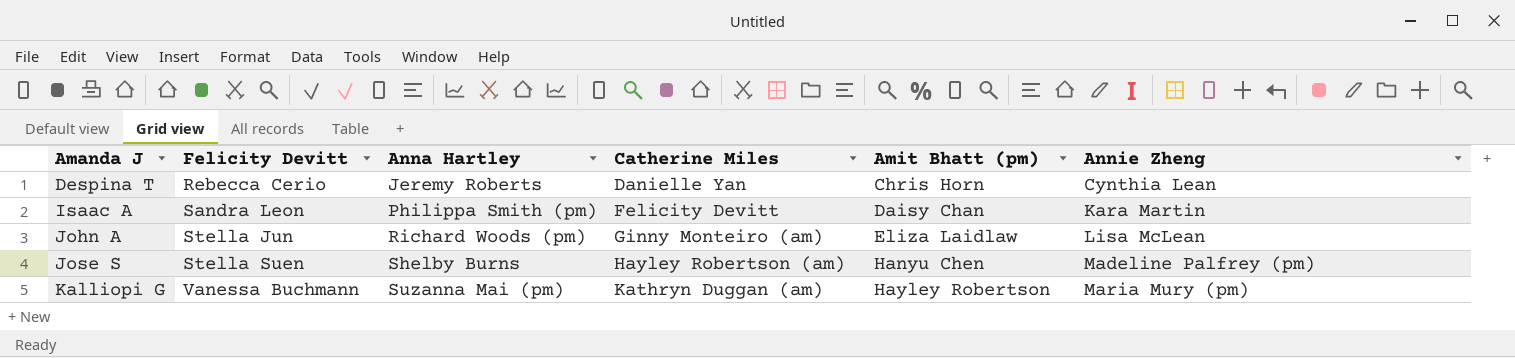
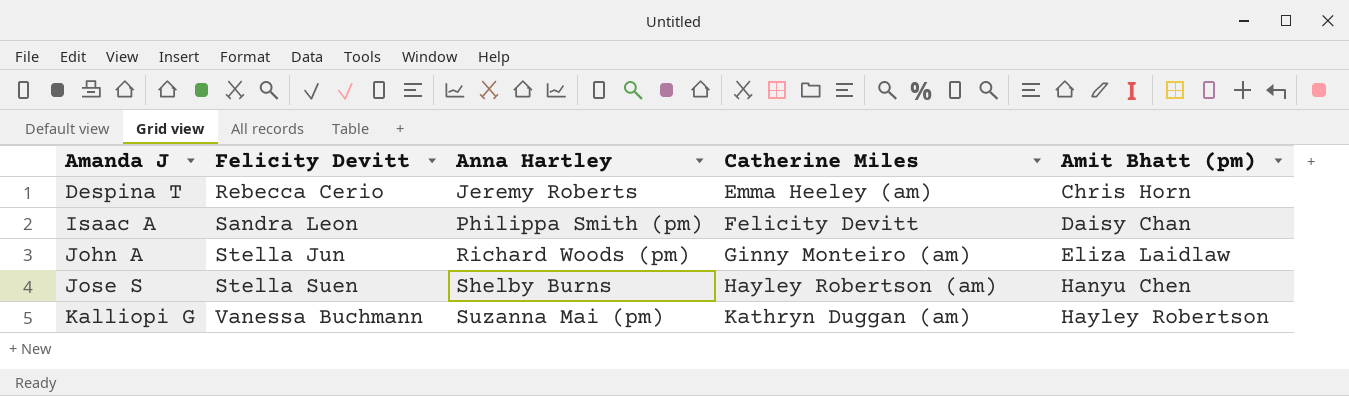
column Annie Zheng | position: 6 -> none
Despina T | Catherine Miles: Danielle Yan -> Emma Heeley (am)

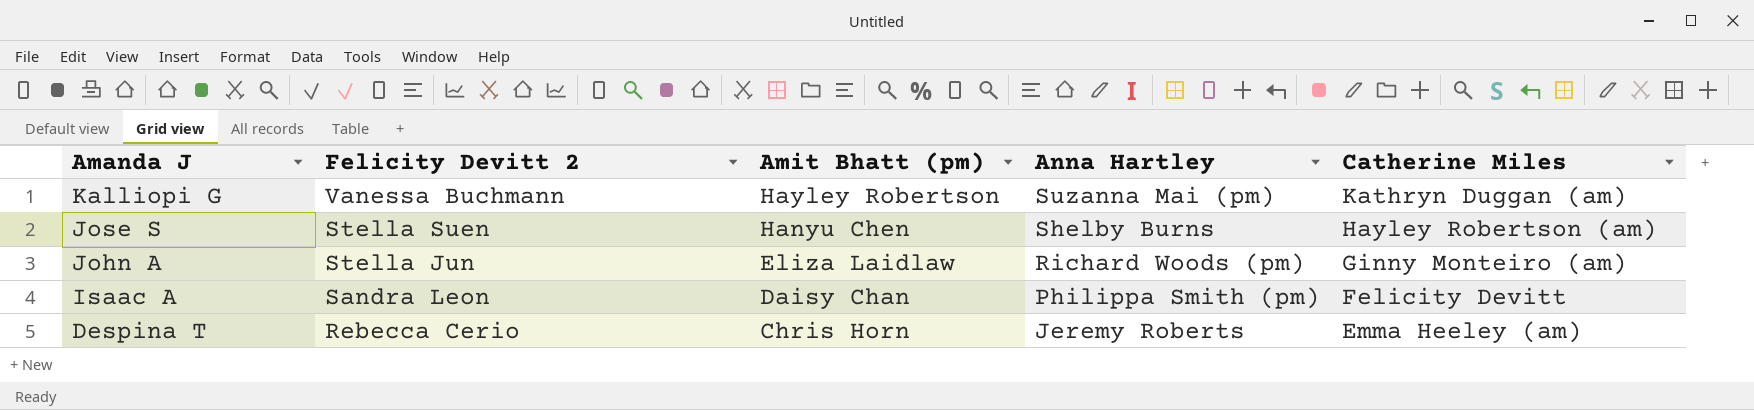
row order: Amanda J ascending -> Amanda J descending
column name: Felicity Devitt -> Felicity Devitt 2
column Amit Bhatt (pm) | position: 5 -> 3

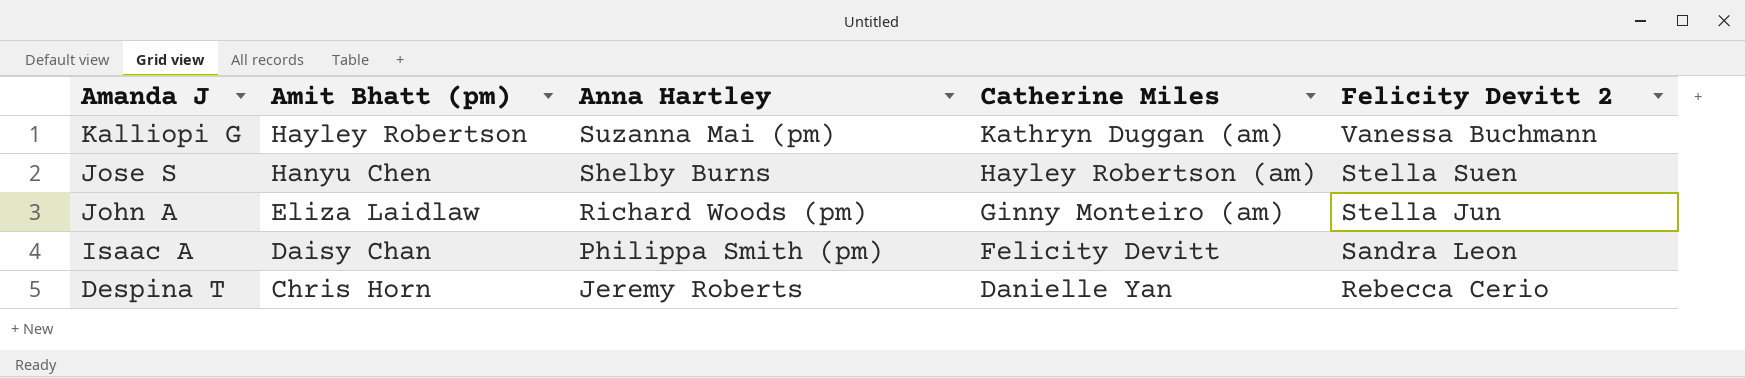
column Felicity Devitt 2 | position: 2 -> 5
Despina T | Catherine Miles: Emma Heeley (am) -> Danielle Yan

